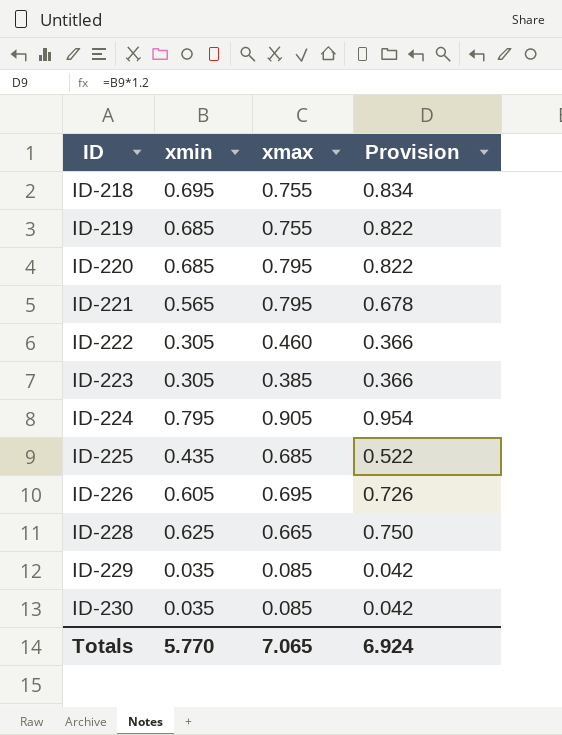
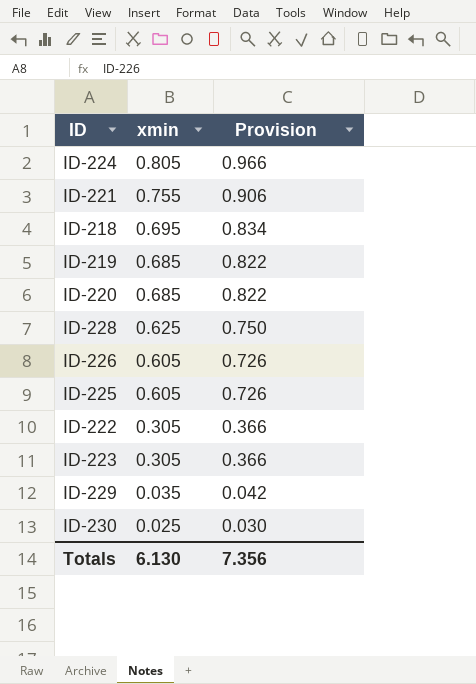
row order: ID ascending -> xmin descending
column xmax | position: 3 -> none
ID-224 | xmin: 0.795 -> 0.805
ID-224 | Provision: 0.954 -> 0.966
ID-221 | xmin: 0.565 -> 0.755
ID-221 | Provision: 0.678 -> 0.906
ID-225 | xmin: 0.435 -> 0.605
ID-225 | Provision: 0.522 -> 0.726
ID-230 | xmin: 0.035 -> 0.025
ID-230 | Provision: 0.042 -> 0.030
Totals | xmin: 5.770 -> 6.130
Totals | Provision: 6.924 -> 7.356

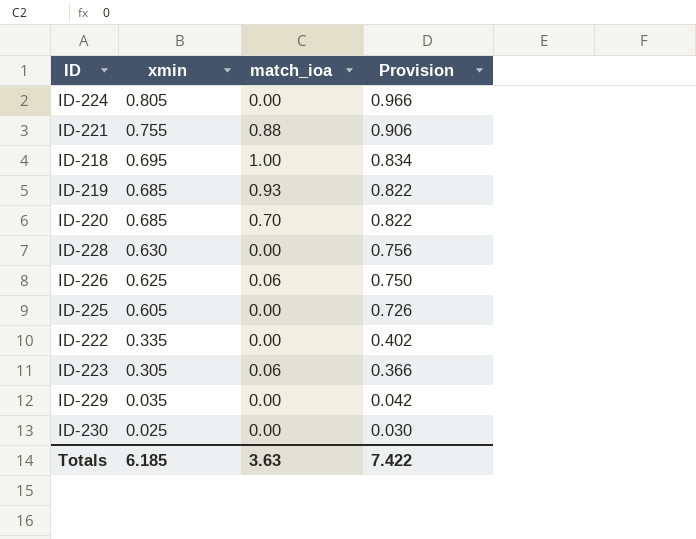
column match_ioa | position: none -> 3
ID-228 | xmin: 0.625 -> 0.630
ID-228 | Provision: 0.750 -> 0.756
ID-226 | xmin: 0.605 -> 0.625
ID-226 | Provision: 0.726 -> 0.750
ID-222 | xmin: 0.305 -> 0.335
ID-222 | Provision: 0.366 -> 0.402
Totals | xmin: 6.130 -> 6.185
Totals | Provision: 7.356 -> 7.422

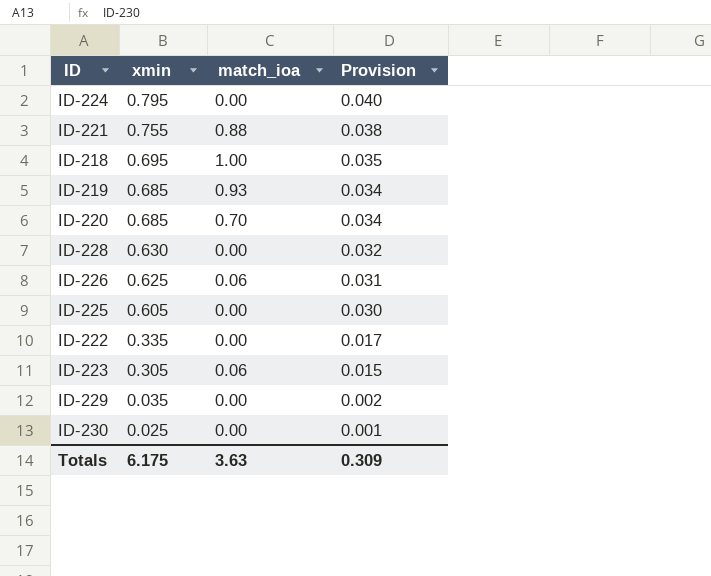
column Provision | formula: [xmin] * 1.2 -> [xmin] * 0.05
ID-224 | xmin: 0.805 -> 0.795
Totals | xmin: 6.185 -> 6.175
Totals | Provision: 7.422 -> 0.309

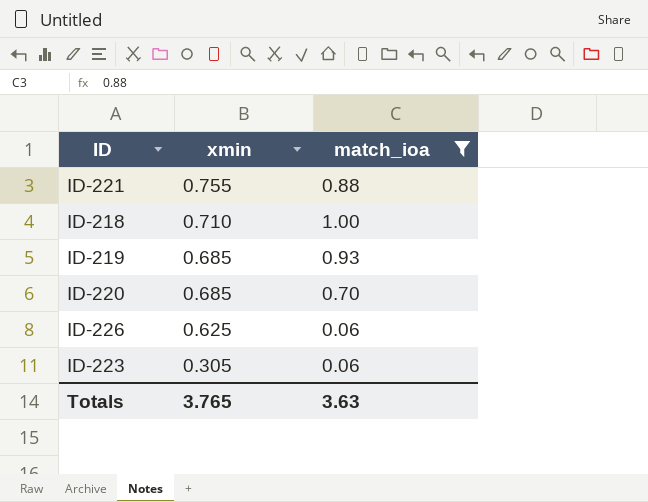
filter: none -> match_ioa != 0.00
column Provision | formula: [xmin] * 0.05 -> none
ID-218 | xmin: 0.695 -> 0.710
Totals | xmin: 6.175 -> 3.765

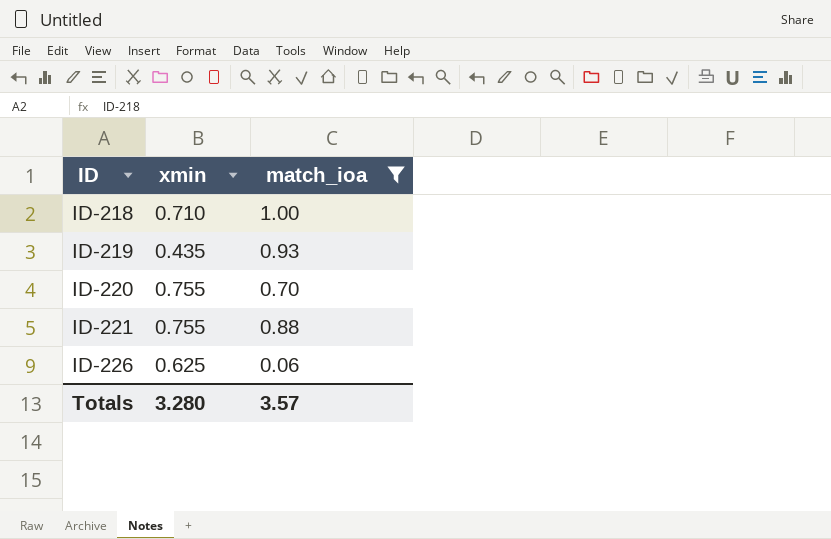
row order: xmin descending -> ID ascending
row ID-223: 0.305 | 0.06 -> none
ID-219 | xmin: 0.685 -> 0.435
ID-220 | xmin: 0.685 -> 0.755
Totals | xmin: 3.765 -> 3.280
Totals | match_ioa: 3.63 -> 3.57

